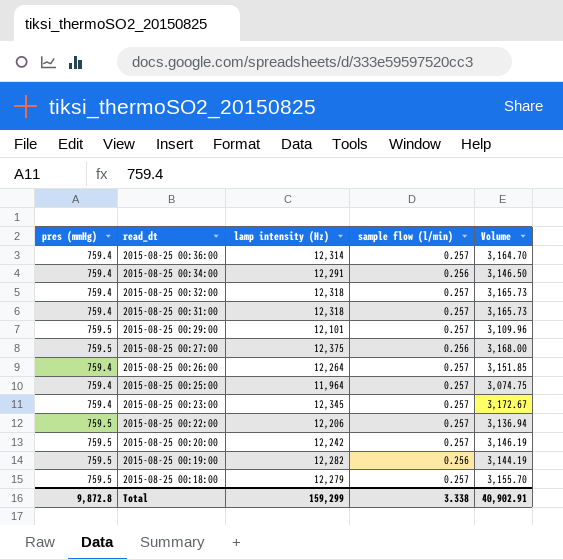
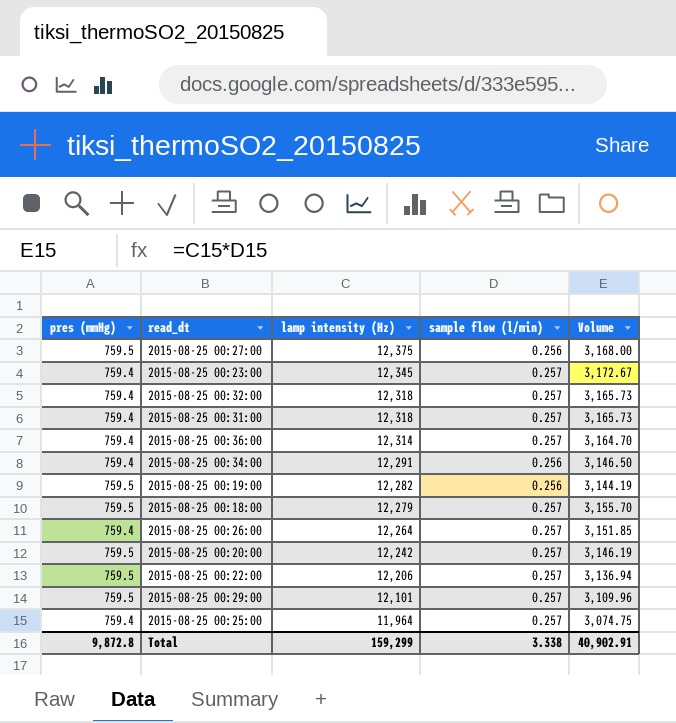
row order: read_dt descending -> lamp intensity (Hz) descending

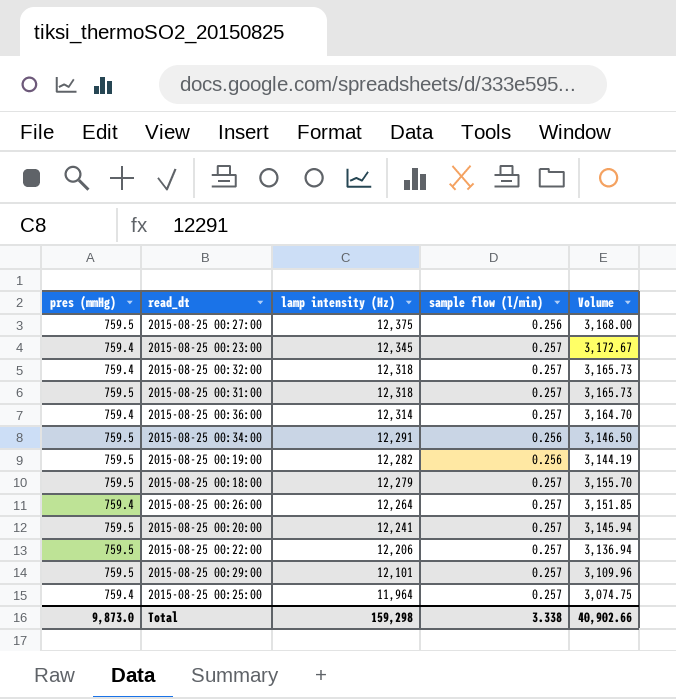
2015-08-25 00:31:00 | pres (mmHg): 759.4 -> 759.5
2015-08-25 00:34:00 | pres (mmHg): 759.4 -> 759.5
2015-08-25 00:20:00 | lamp intensity (Hz): 12,242 -> 12,241
2015-08-25 00:20:00 | Volume: 3,146.19 -> 3,145.94
Total | pres (mmHg): 9,872.8 -> 9,873.0
Total | lamp intensity (Hz): 159,299 -> 159,298
Total | Volume: 40,902.91 -> 40,902.66

